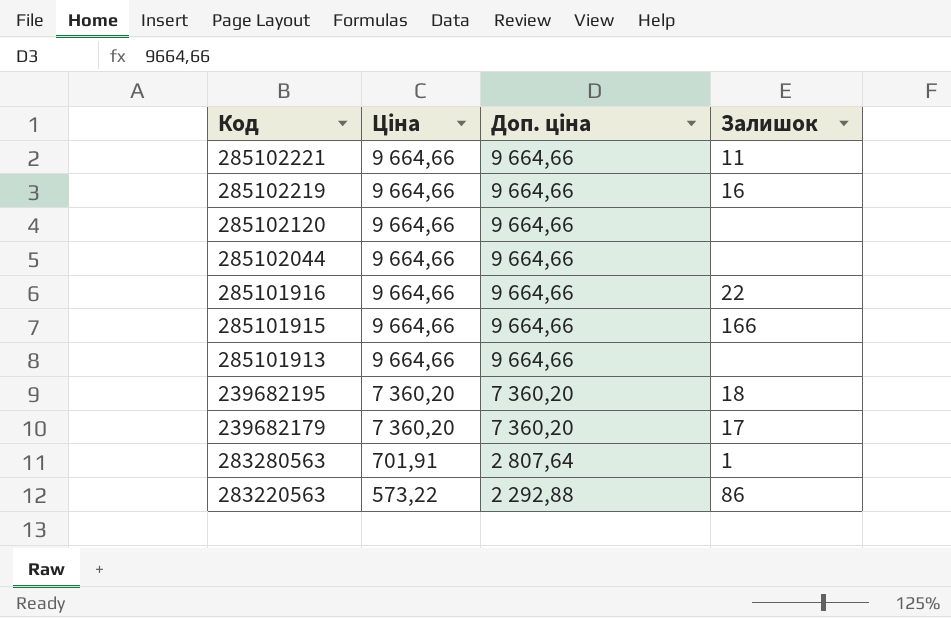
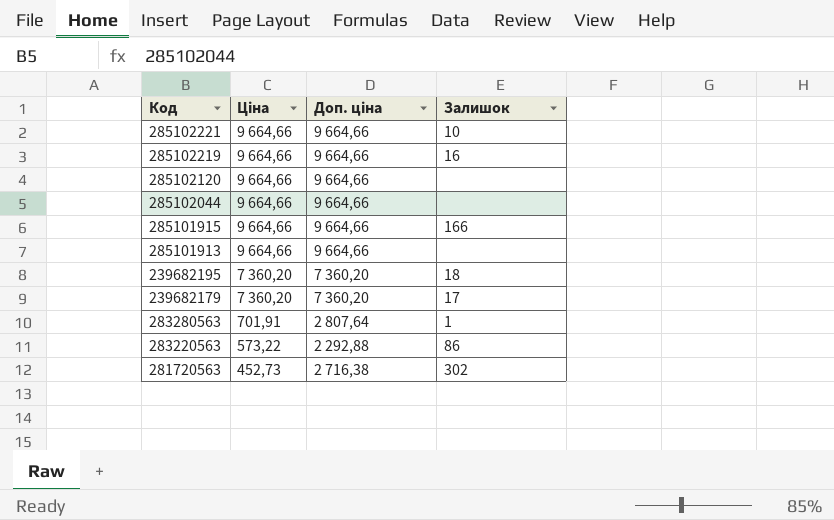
row 285101916: 9 664,66 | 9 664,66 | 22 -> none
285102221 | Залишок: 11 -> 10
row 281720563: none -> 452,73 | 2 716,38 | 302

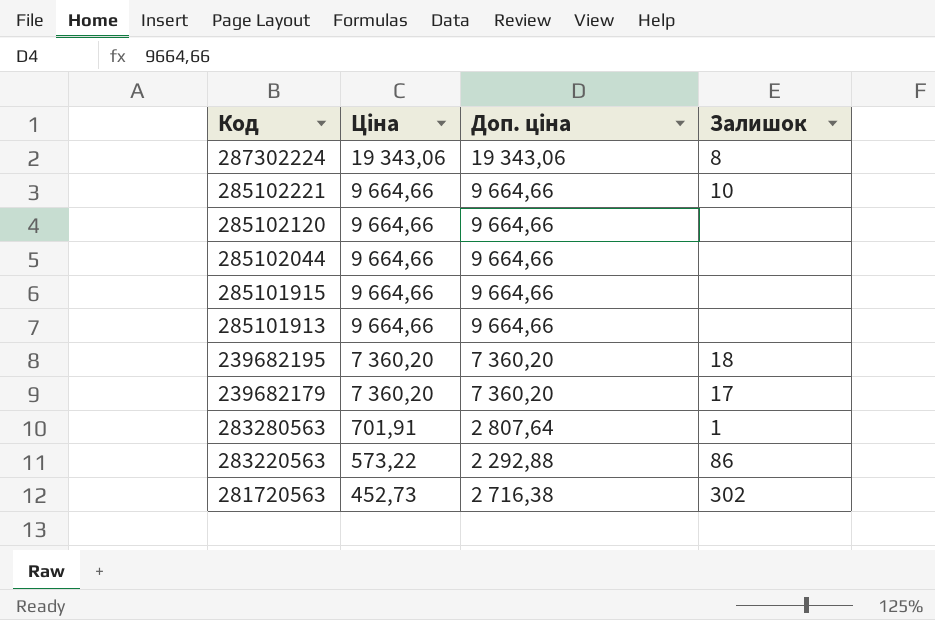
row 285102219: 9 664,66 | 9 664,66 | 16 -> none
row 287302224: none -> 19 343,06 | 19 343,06 | 8
285101915 | Залишок: 166 -> none

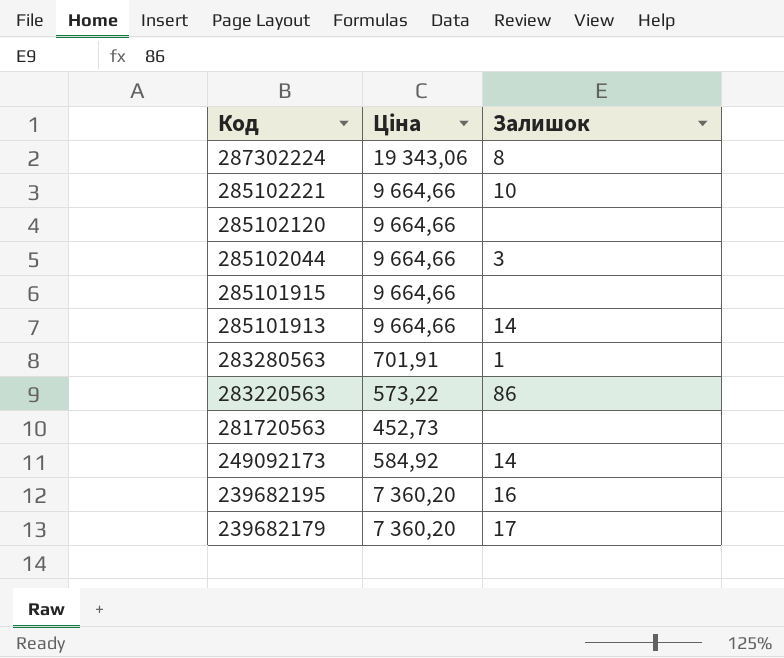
row order: Ціна descending -> Код descending
column Доп. ціна | position: 3 -> none
285102044 | Залишок: none -> 3
285101913 | Залишок: none -> 14
281720563 | Залишок: 302 -> none
row 249092173: none -> 584,92 | 14
239682195 | Залишок: 18 -> 16

